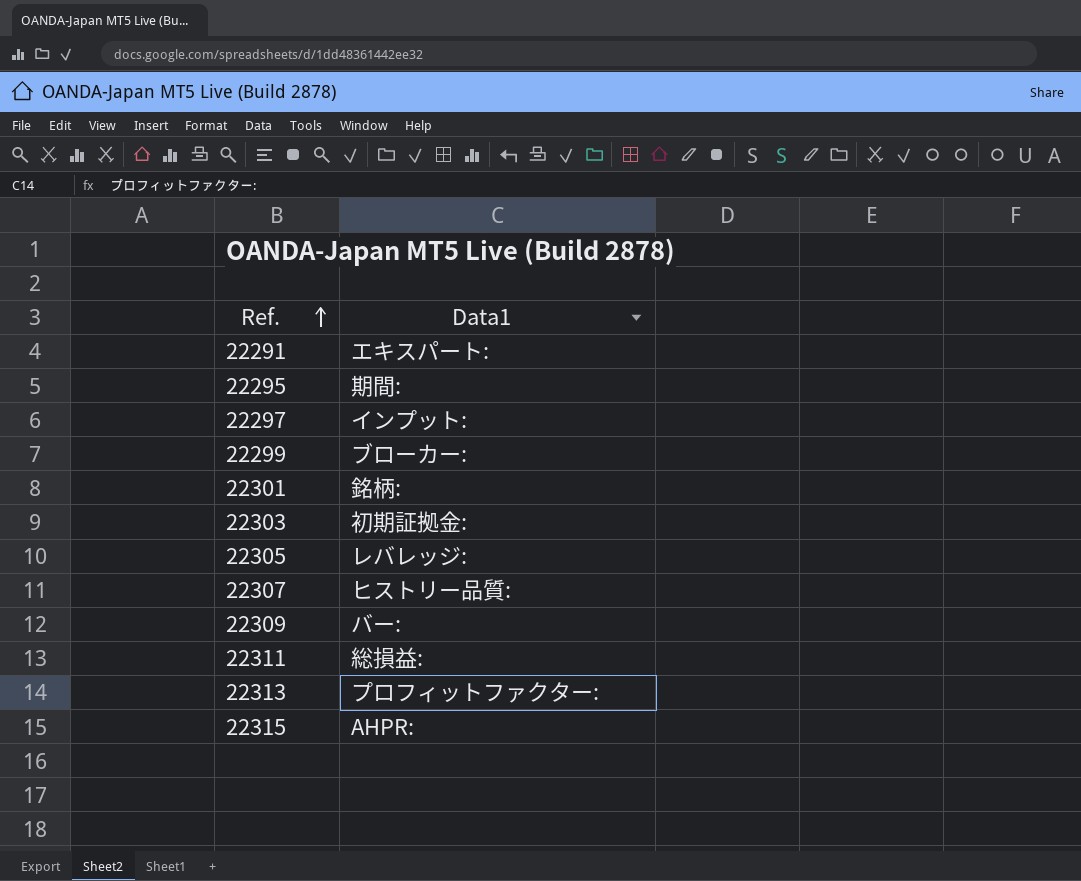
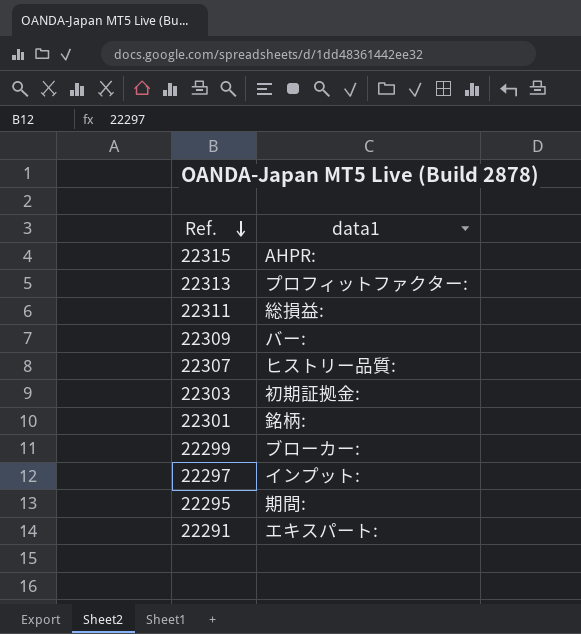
row order: Ref. ascending -> Ref. descending
column name: Data1 -> data1
row 22305: レバレッジ: -> none

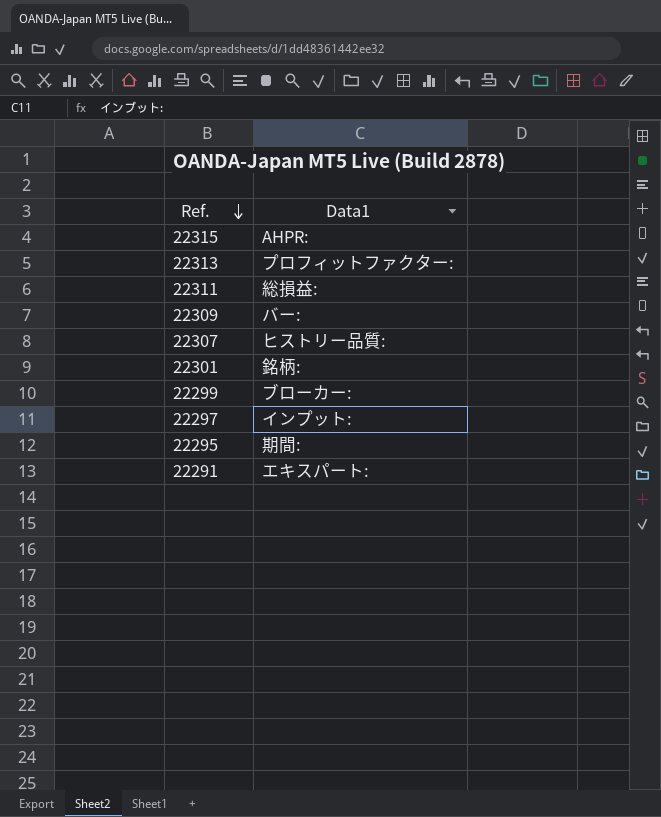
column name: data1 -> Data1
row 22303: 初期証拠金: -> none

